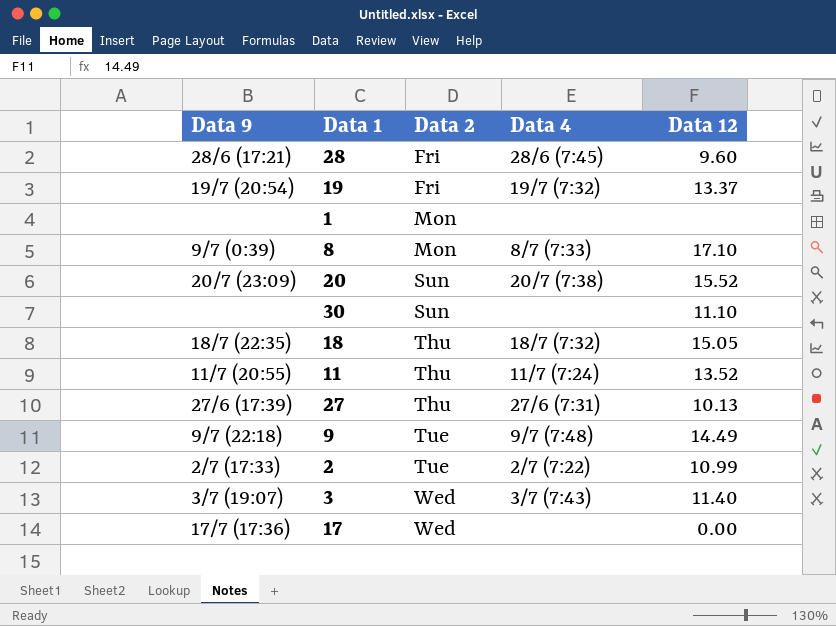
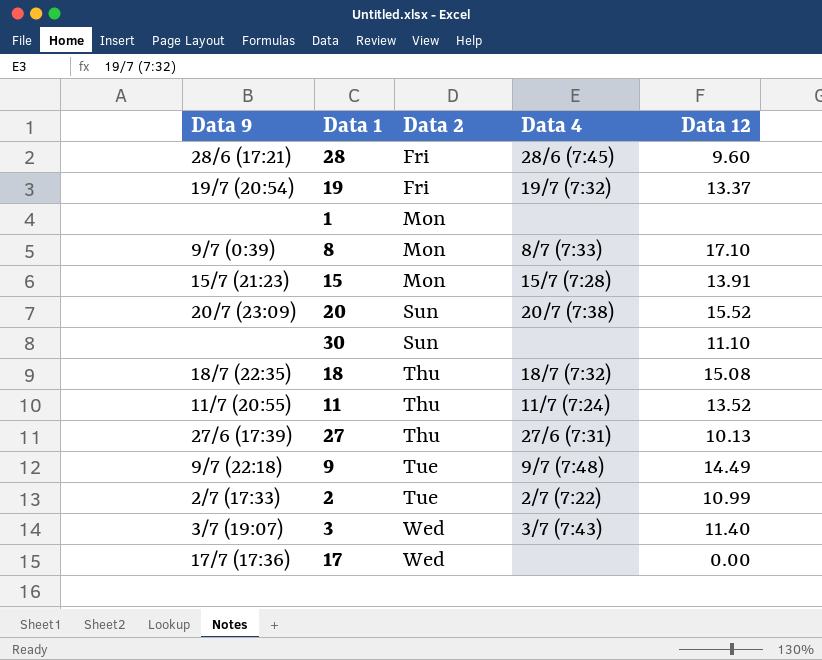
row 15: none -> 15/7 (21:23) | Mon | 15/7 (7:28) | 13.91
18 | Data 12: 15.05 -> 15.08

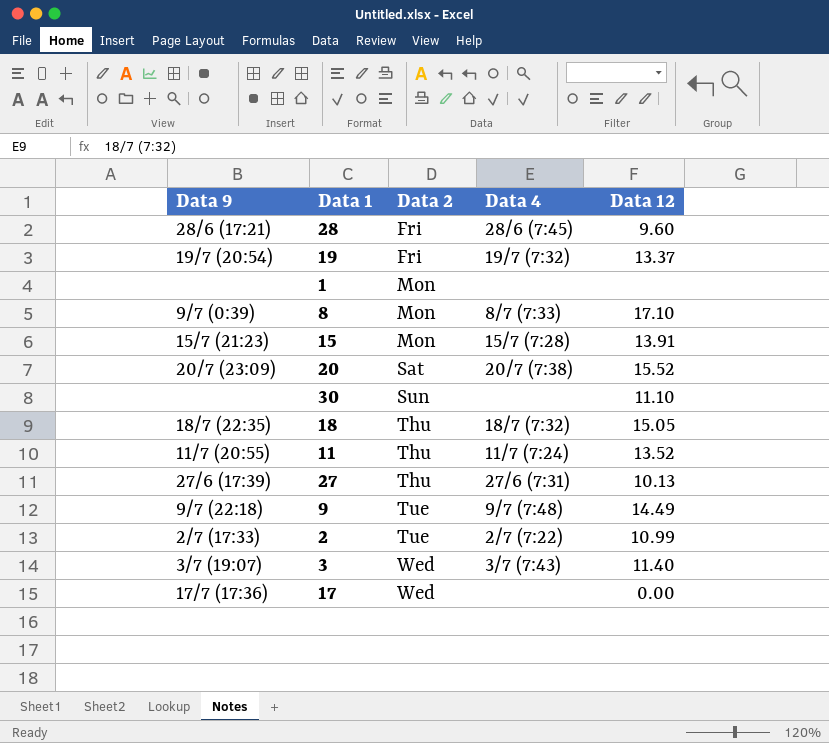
20 | Data 2: Sun -> Sat
18 | Data 12: 15.08 -> 15.05

